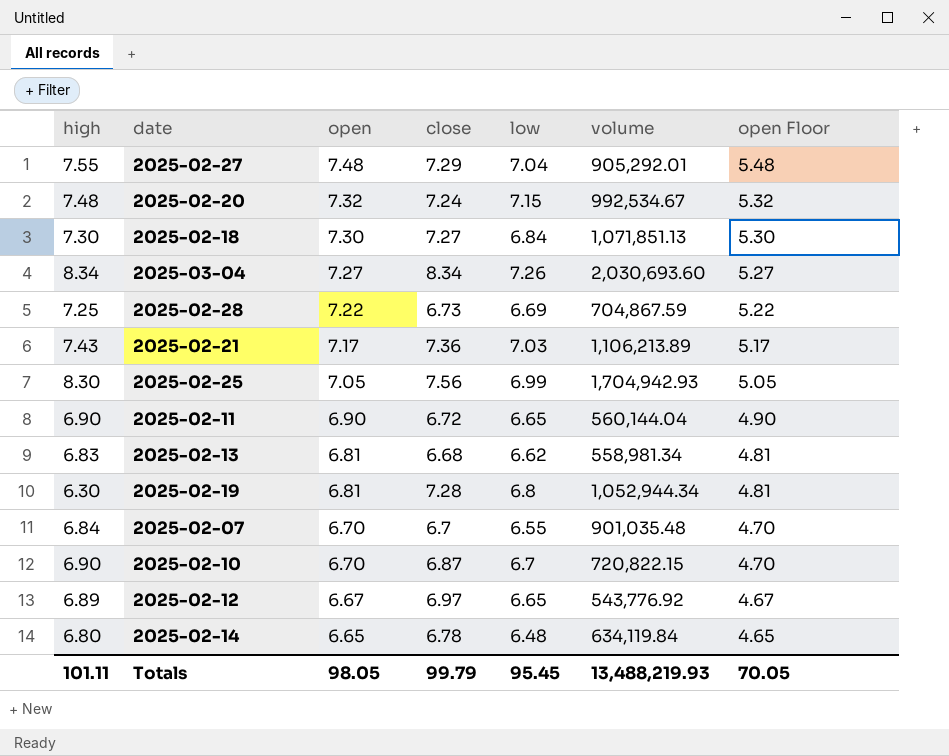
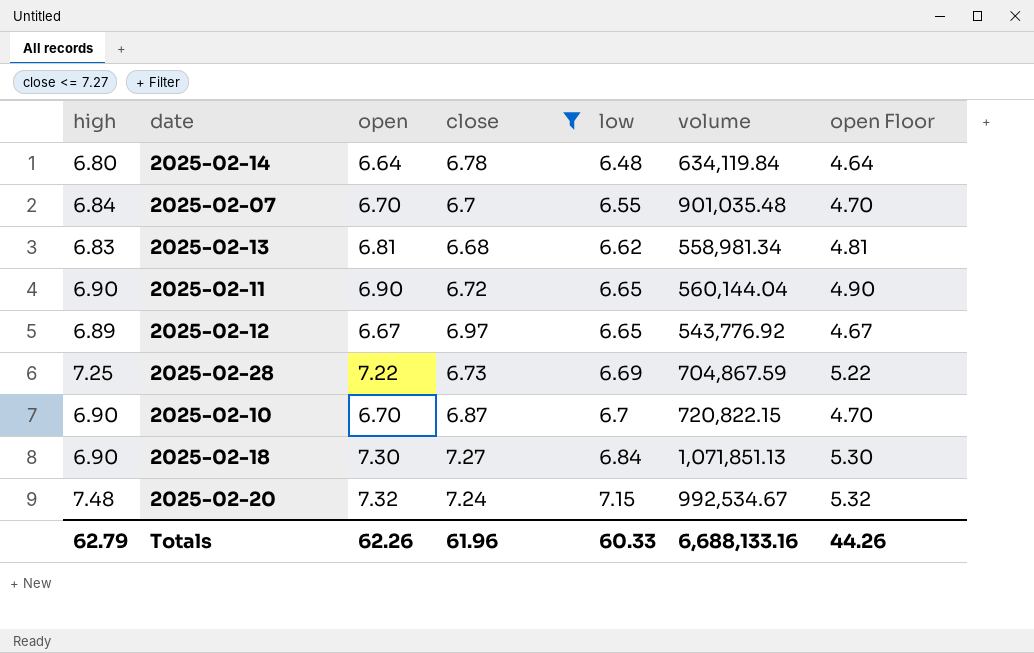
filter: none -> close <= 7.27
row order: open descending -> low ascending
2025-02-14 | open: 6.65 -> 6.64
2025-02-14 | open Floor: 4.65 -> 4.64
2025-02-18 | high: 7.30 -> 6.90
Totals | high: 101.11 -> 62.79
Totals | open: 98.05 -> 62.26
Totals | close: 99.79 -> 61.96
Totals | low: 95.45 -> 60.33
Totals | volume: 13,488,219.93 -> 6,688,133.16
Totals | open Floor: 70.05 -> 44.26

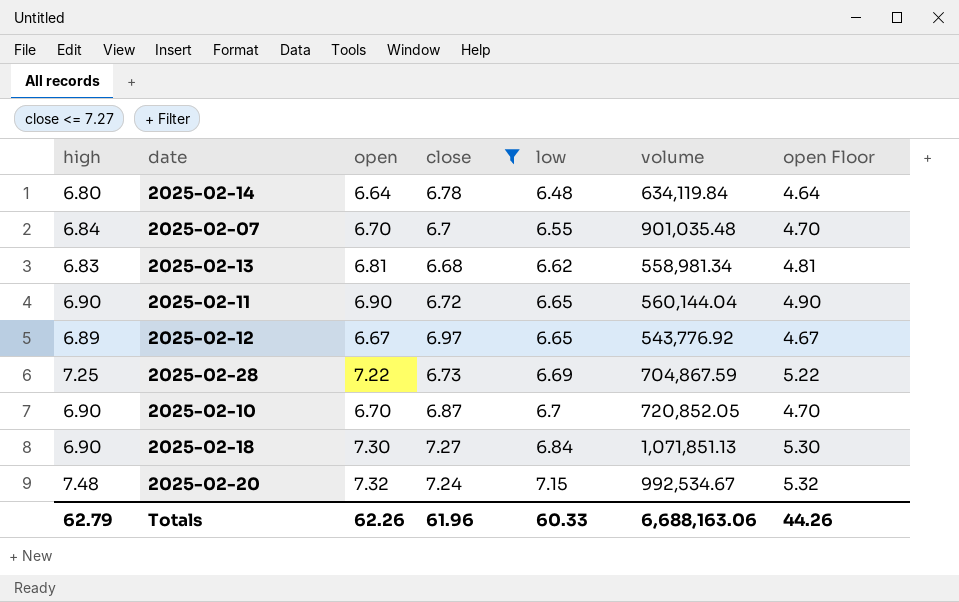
2025-02-10 | volume: 720,822.15 -> 720,852.05
Totals | volume: 6,688,133.16 -> 6,688,163.06

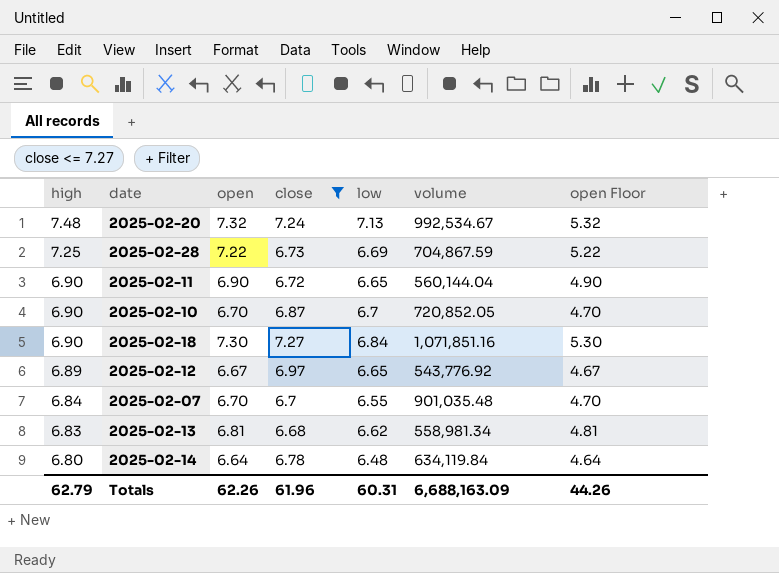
row order: low ascending -> high descending
2025-02-20 | low: 7.15 -> 7.13
2025-02-18 | volume: 1,071,851.13 -> 1,071,851.16
Totals | low: 60.33 -> 60.31
Totals | volume: 6,688,163.06 -> 6,688,163.09

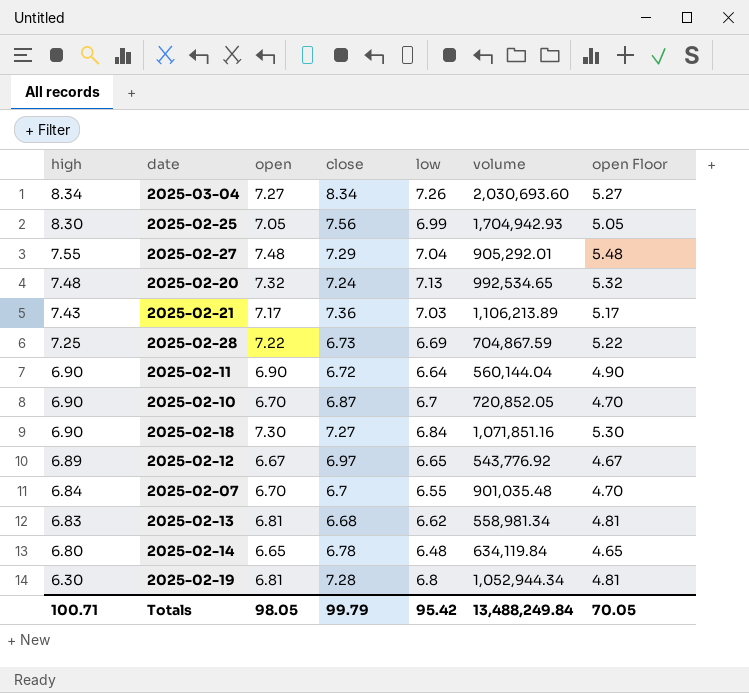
filter: close <= 7.27 -> none
2025-02-20 | volume: 992,534.67 -> 992,534.65
2025-02-11 | low: 6.65 -> 6.64
2025-02-14 | open: 6.64 -> 6.65
2025-02-14 | open Floor: 4.64 -> 4.65
Totals | high: 62.79 -> 100.71
Totals | open: 62.26 -> 98.05
Totals | close: 61.96 -> 99.79
Totals | low: 60.31 -> 95.42
Totals | volume: 6,688,163.09 -> 13,488,249.84
Totals | open Floor: 44.26 -> 70.05

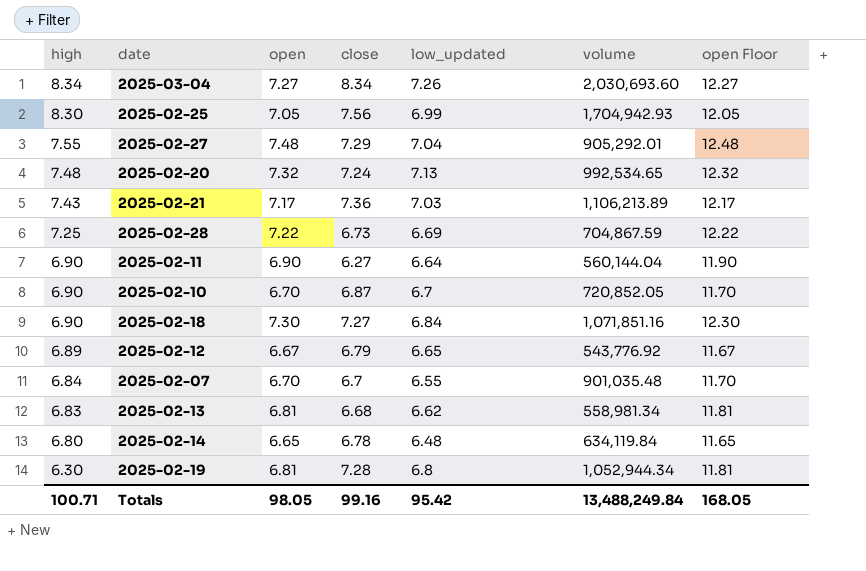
column name: low -> low_updated
column open Floor | formula: [open] - 2 -> [open] + 5
2025-02-11 | close: 6.72 -> 6.27
2025-02-12 | close: 6.97 -> 6.79
Totals | close: 99.79 -> 99.16
Totals | open Floor: 70.05 -> 168.05

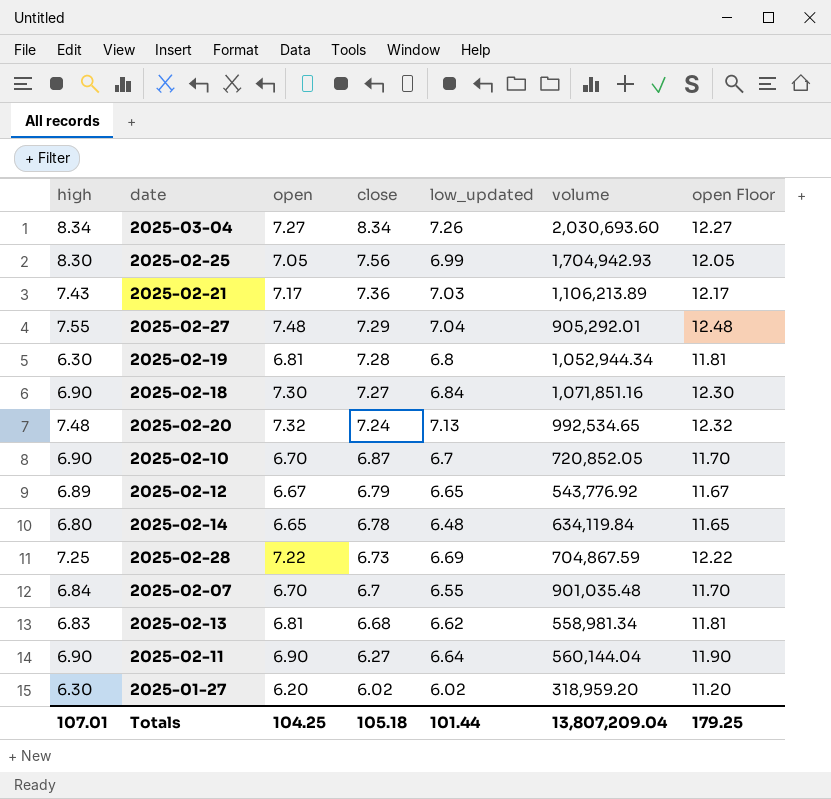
row order: high descending -> close descending
row 2025-01-27: none -> 6.30 | 6.20 | 6.02 | 6.02 | 318,959.20 | 11.20
Totals | high: 100.71 -> 107.01
Totals | open: 98.05 -> 104.25
Totals | close: 99.16 -> 105.18
Totals | low_updated: 95.42 -> 101.44
Totals | volume: 13,488,249.84 -> 13,807,209.04
Totals | open Floor: 168.05 -> 179.25

